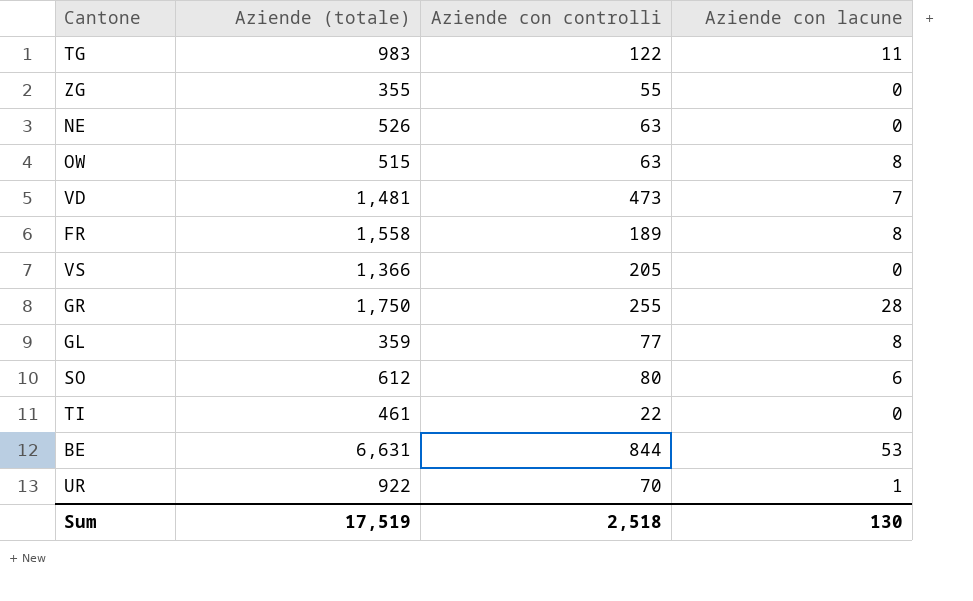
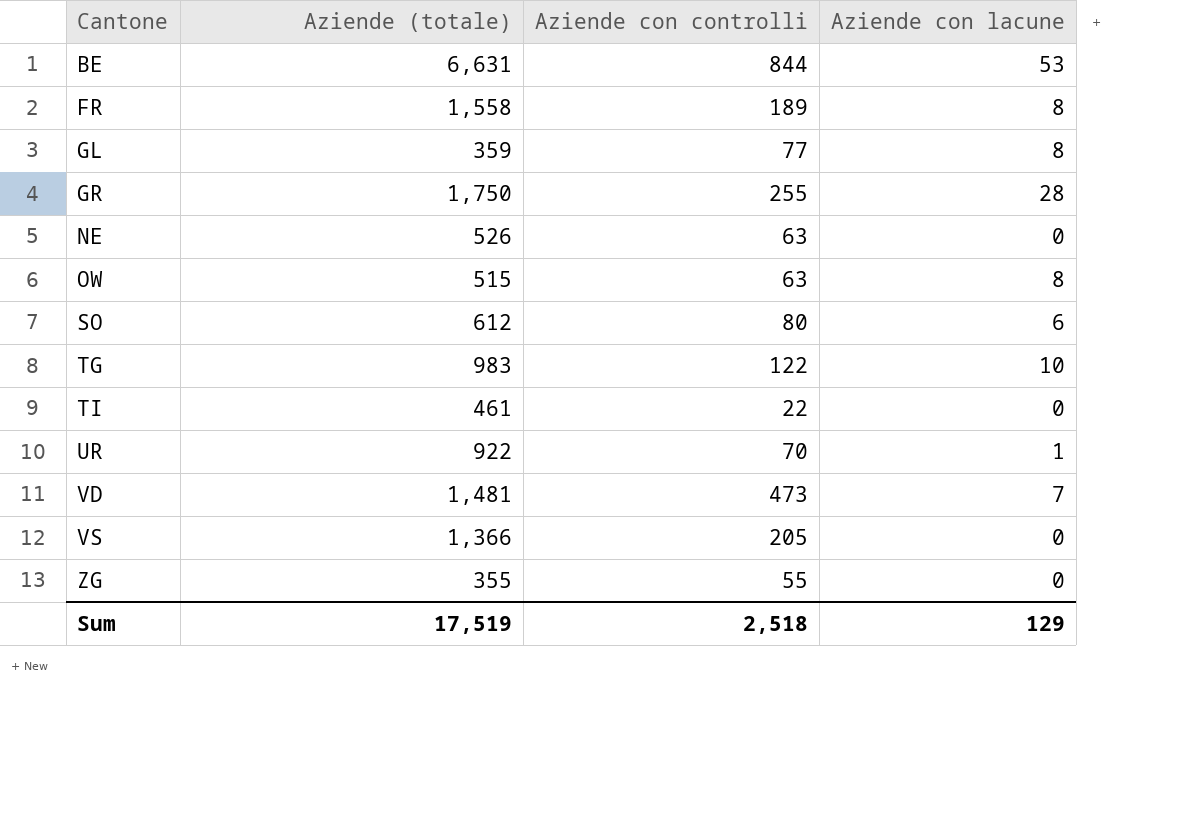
row order: none -> Cantone ascending
TG | Aziende con lacune: 11 -> 10
Sum | Aziende con lacune: 130 -> 129

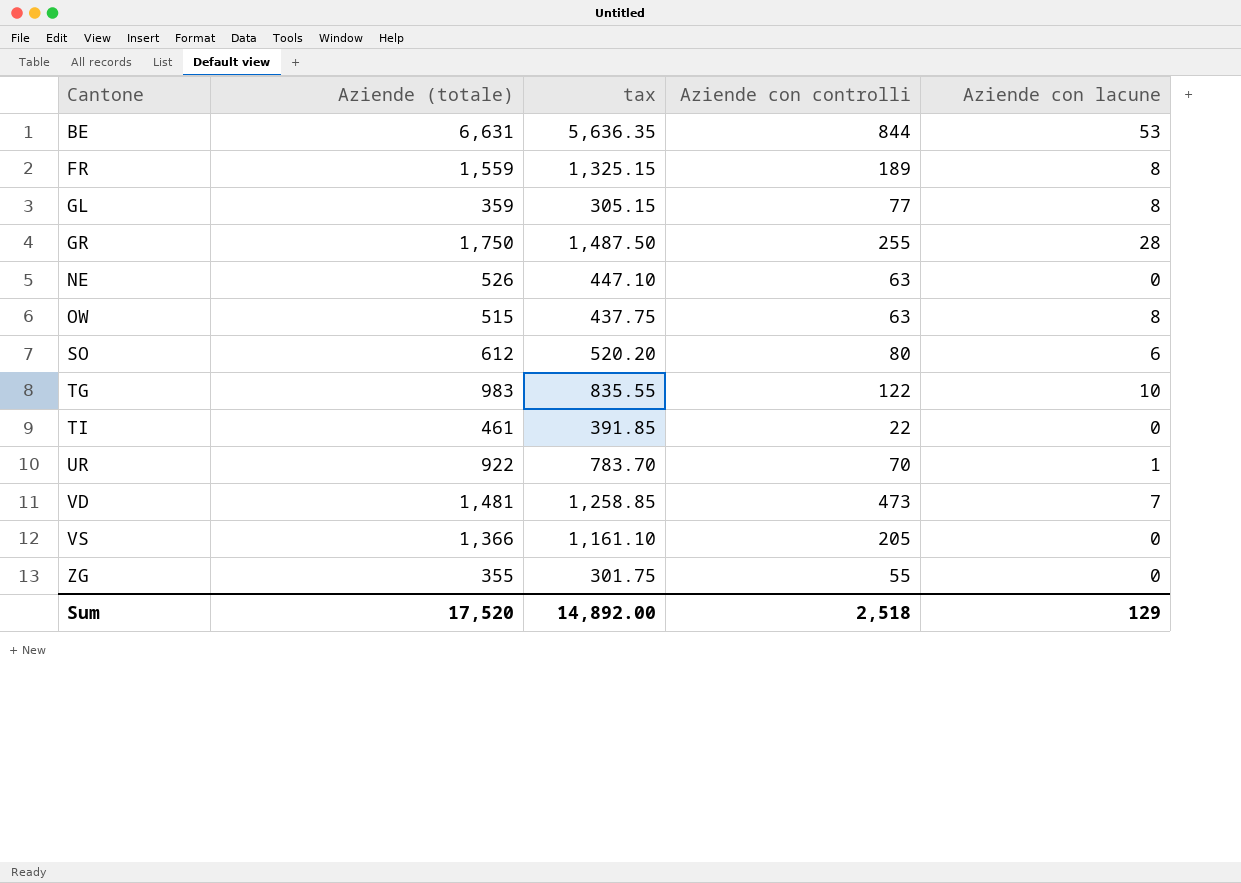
column tax | formula: none -> [Aziende (totale)] * 0.85
FR | Aziende (totale): 1,558 -> 1,559
Sum | Aziende (totale): 17,519 -> 17,520

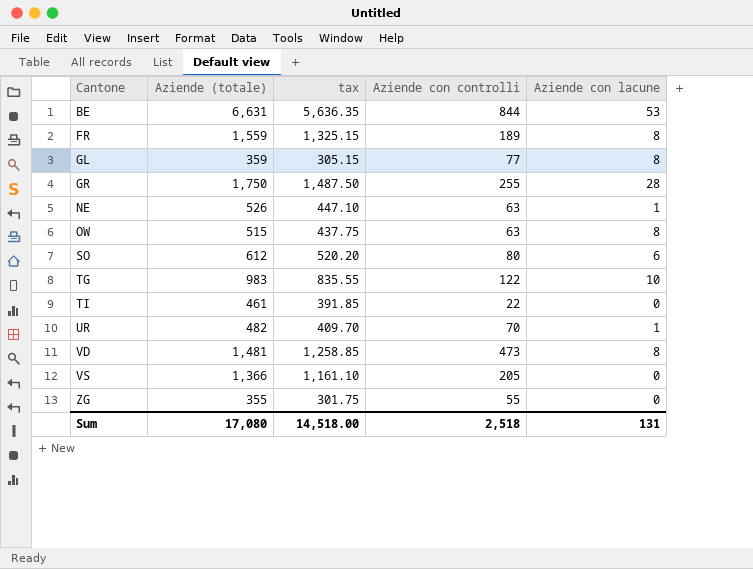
NE | Aziende con lacune: 0 -> 1
UR | Aziende (totale): 922 -> 482
UR | tax: 783.70 -> 409.70
VD | Aziende con lacune: 7 -> 8
Sum | Aziende (totale): 17,520 -> 17,080
Sum | tax: 14,892.00 -> 14,518.00
Sum | Aziende con lacune: 129 -> 131

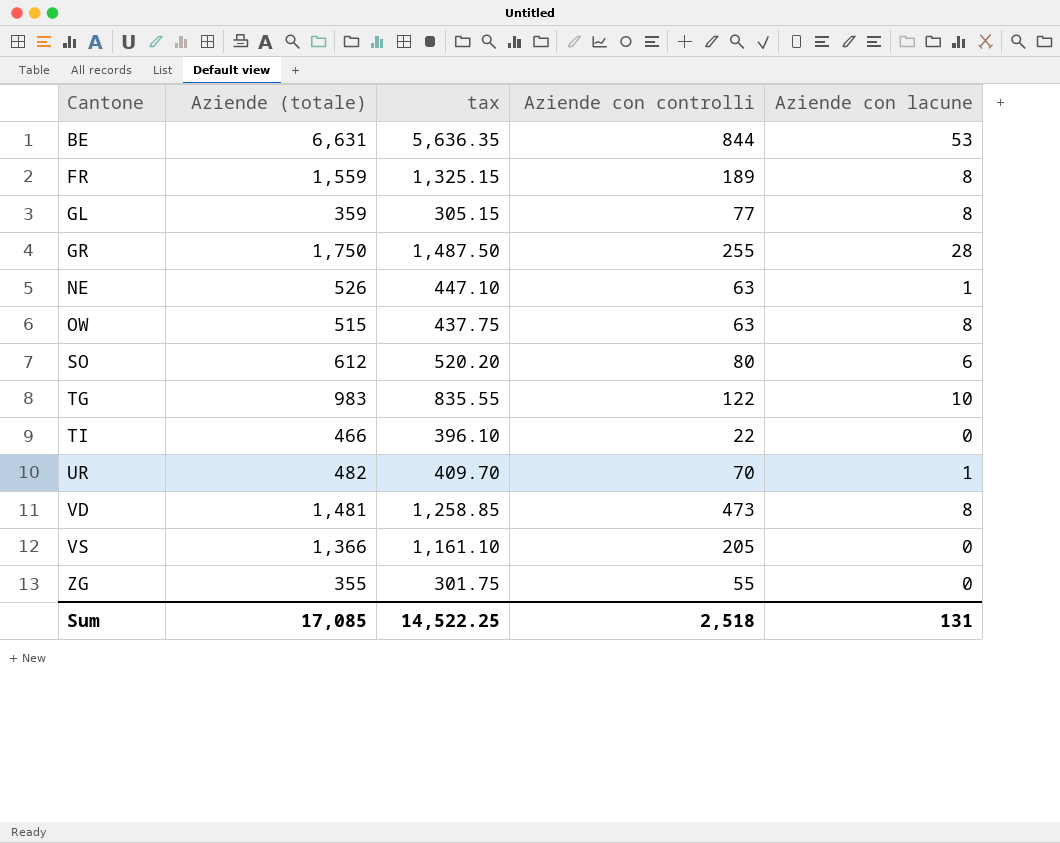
TI | Aziende (totale): 461 -> 466
TI | tax: 391.85 -> 396.10
Sum | Aziende (totale): 17,080 -> 17,085
Sum | tax: 14,518.00 -> 14,522.25

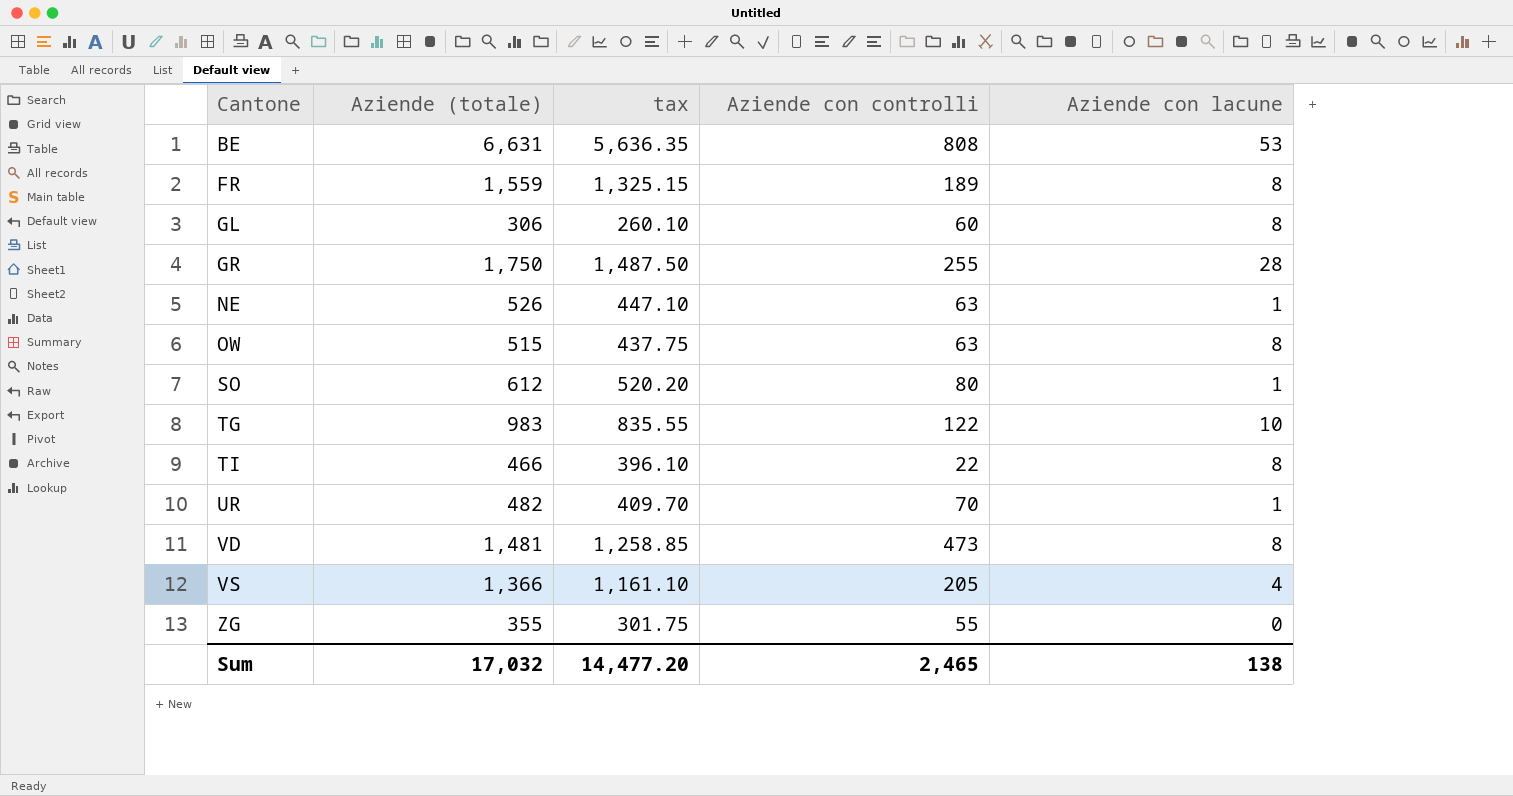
BE | Aziende con controlli: 844 -> 808
GL | Aziende (totale): 359 -> 306
GL | tax: 305.15 -> 260.10
GL | Aziende con controlli: 77 -> 60
SO | Aziende con lacune: 6 -> 1
TI | Aziende con lacune: 0 -> 8
VS | Aziende con lacune: 0 -> 4
Sum | Aziende (totale): 17,085 -> 17,032
Sum | tax: 14,522.25 -> 14,477.20
Sum | Aziende con controlli: 2,518 -> 2,465
Sum | Aziende con lacune: 131 -> 138

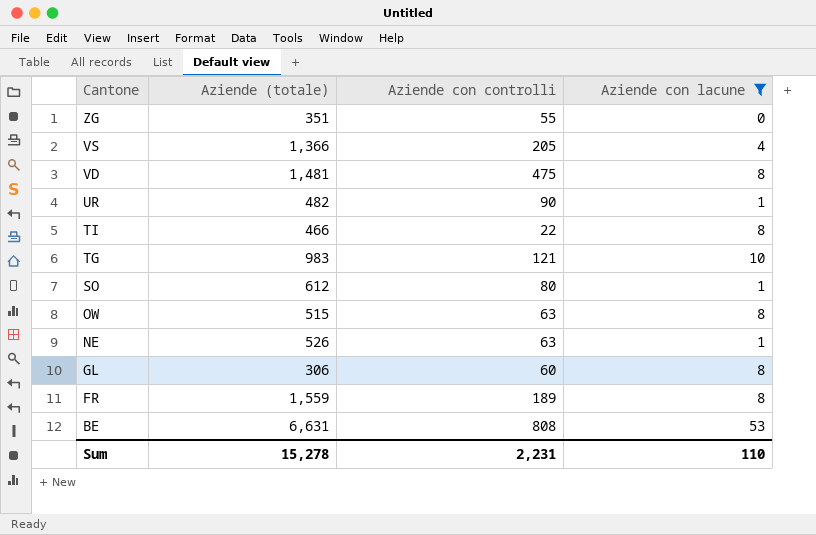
filter: none -> Aziende con lacune != 28
row order: Cantone ascending -> Cantone descending
column tax | formula: [Aziende (totale)] * 0.85 -> none
ZG | Aziende (totale): 355 -> 351
VD | Aziende con controlli: 473 -> 475
UR | Aziende con controlli: 70 -> 90
TG | Aziende con controlli: 122 -> 121
Sum | Aziende (totale): 17,032 -> 15,278
Sum | Aziende con controlli: 2,465 -> 2,231
Sum | Aziende con lacune: 138 -> 110

